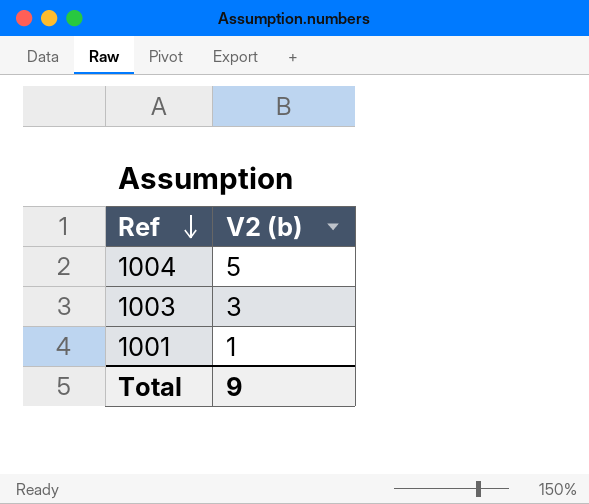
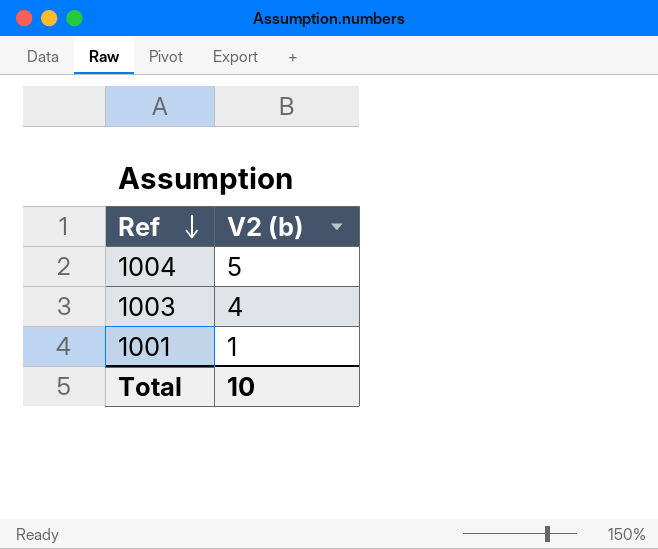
1003 | V2 (b): 3 -> 4
Total | V2 (b): 9 -> 10

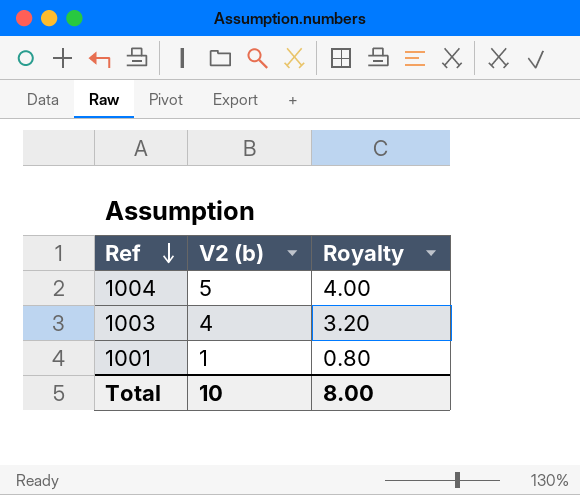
column Royalty | formula: none -> [V2 (b)] * 0.8

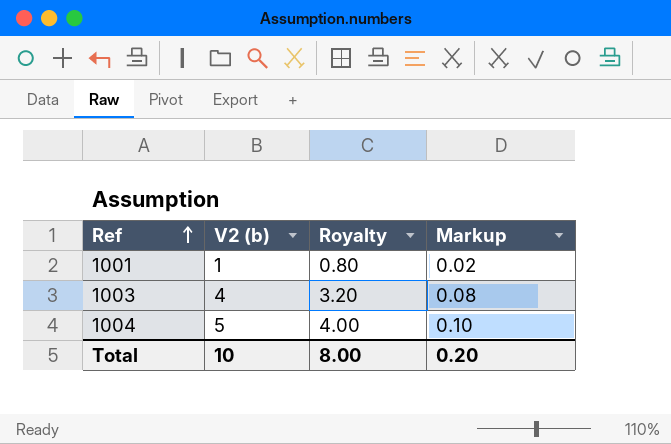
row order: Ref descending -> Ref ascending
column Markup | formula: none -> [V2 (b)] * 0.02

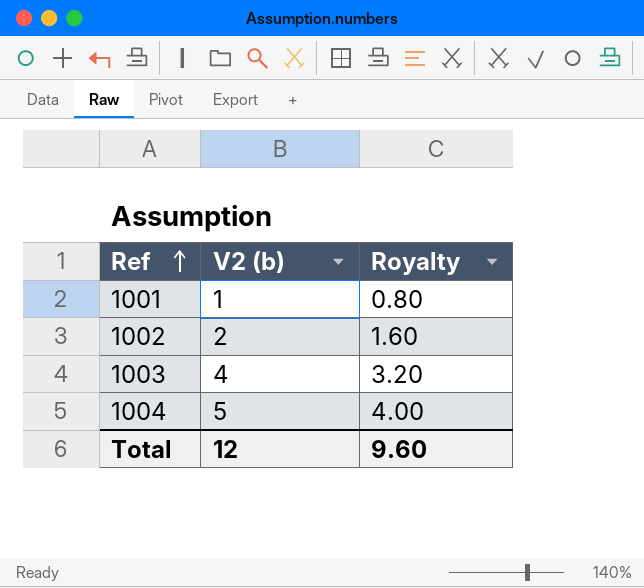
column Markup | formula: [V2 (b)] * 0.02 -> none
row 1002: none -> 2 | 1.60
Total | V2 (b): 10 -> 12
Total | Royalty: 8.00 -> 9.60

